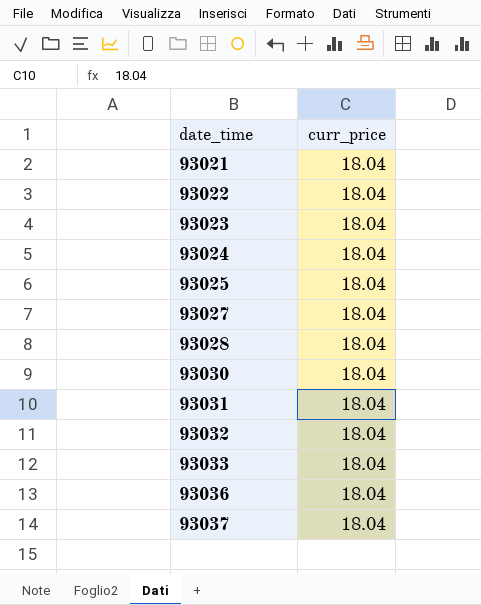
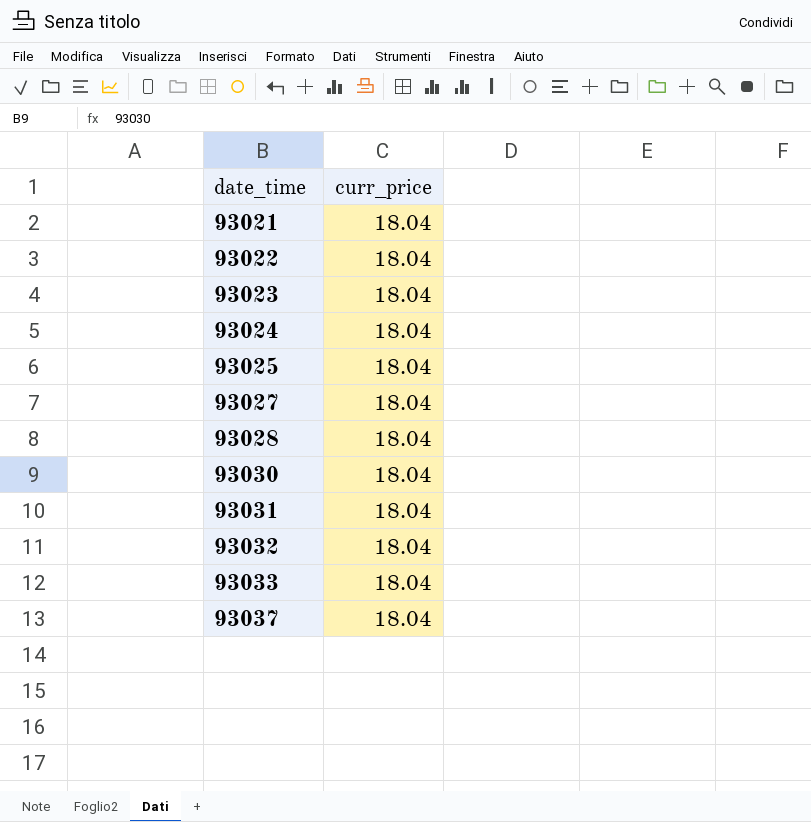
row 93036: 18.04 -> none

